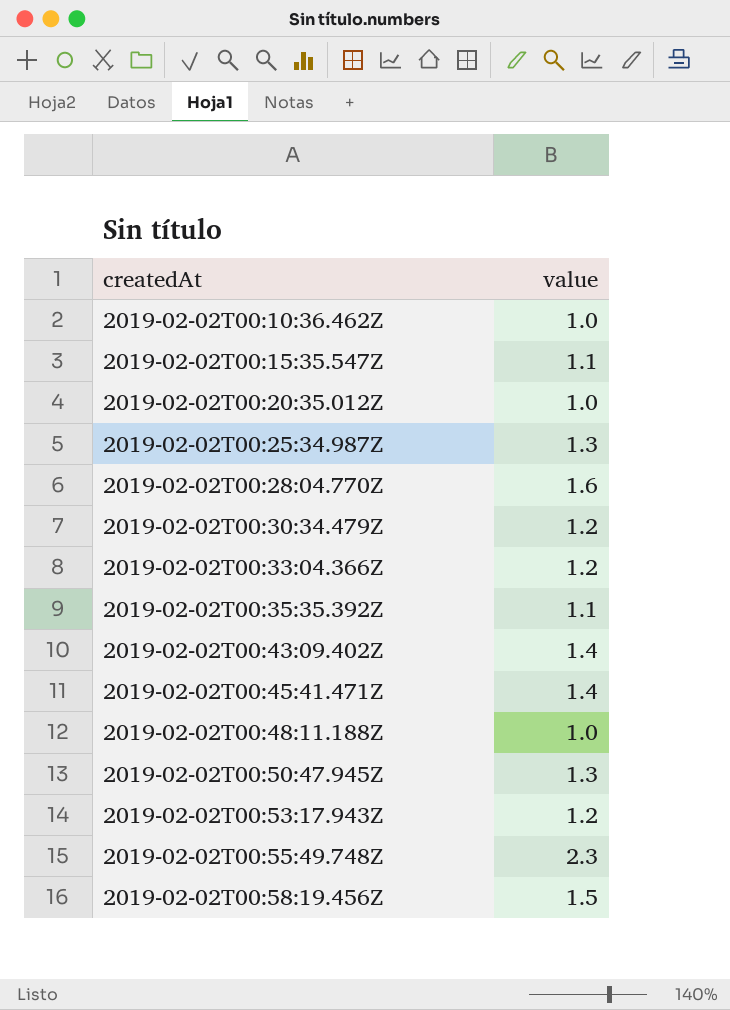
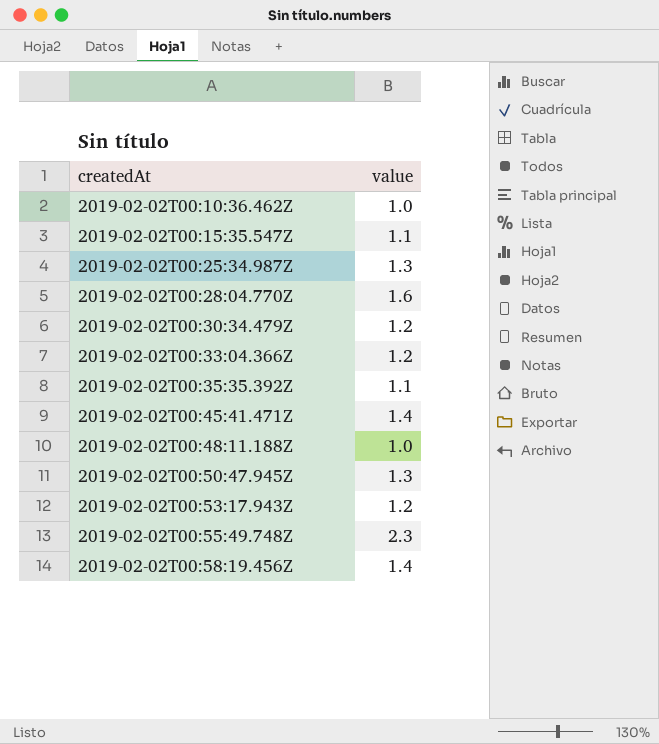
row 2019-02-02T00:20:35.012Z: 1.0 -> none
row 2019-02-02T00:43:09.402Z: 1.4 -> none
2019-02-02T00:58:19.456Z | value: 1.5 -> 1.4

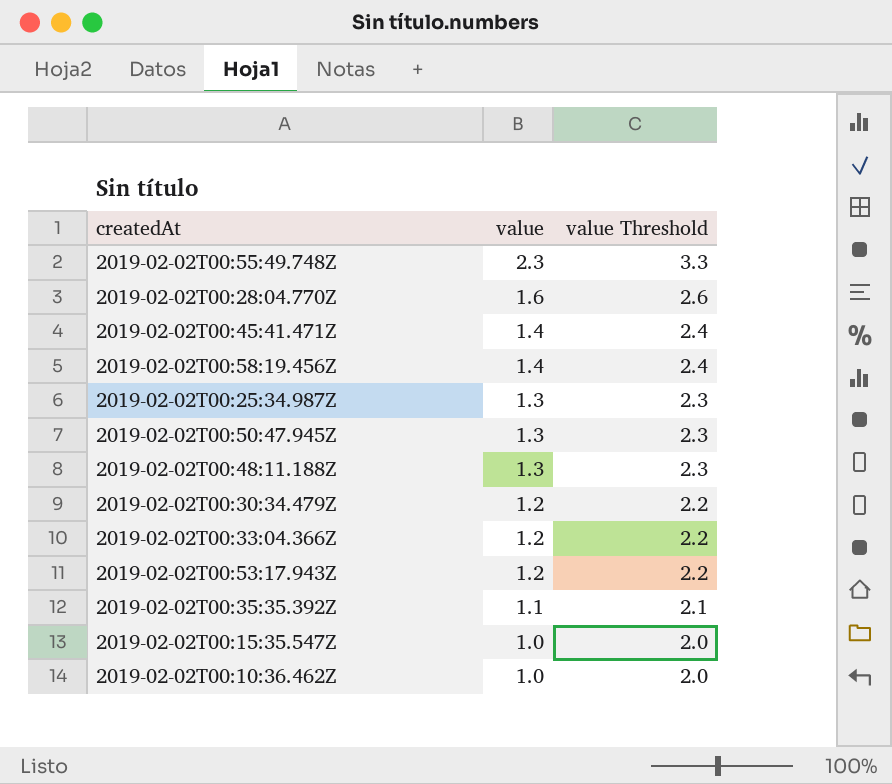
row order: createdAt ascending -> value descending
column value Threshold | formula: none -> [value] + 1
2019-02-02T00:48:11.188Z | value: 1.0 -> 1.3
2019-02-02T00:15:35.547Z | value: 1.1 -> 1.0

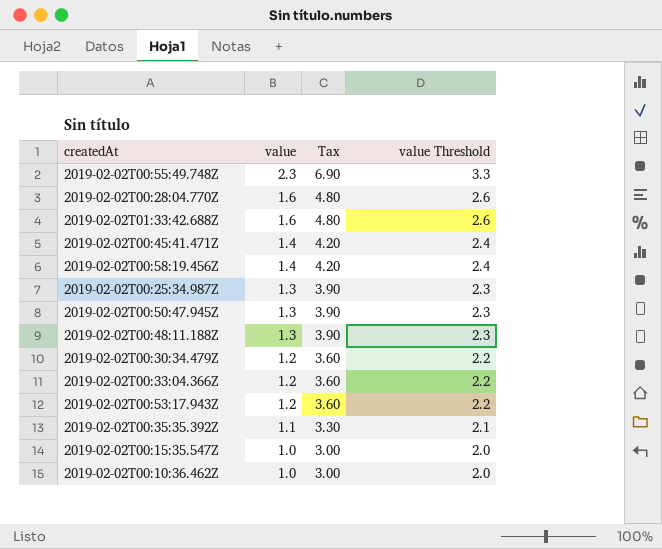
column Tax | formula: none -> [value] * 3
row 2019-02-02T01:33:42.688Z: none -> 1.6 | 4.80 | 2.6

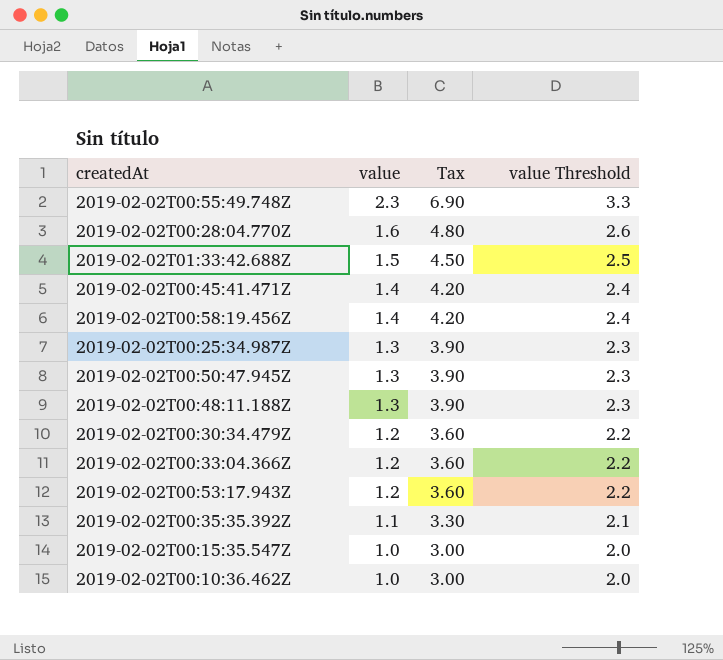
2019-02-02T01:33:42.688Z | value: 1.6 -> 1.5
2019-02-02T01:33:42.688Z | Tax: 4.80 -> 4.50
2019-02-02T01:33:42.688Z | value Threshold: 2.6 -> 2.5

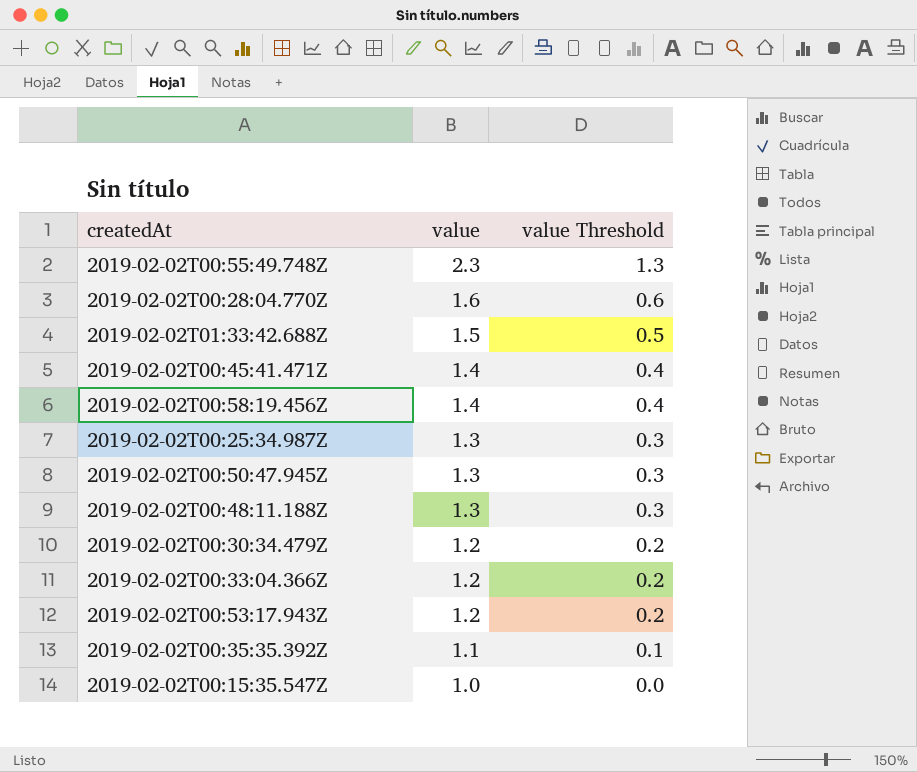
column Tax | formula: [value] * 3 -> none
column value Threshold | formula: [value] + 1 -> [value] - 1
row 2019-02-02T00:10:36.462Z: 1.0 | 3.00 | 2.0 -> none

